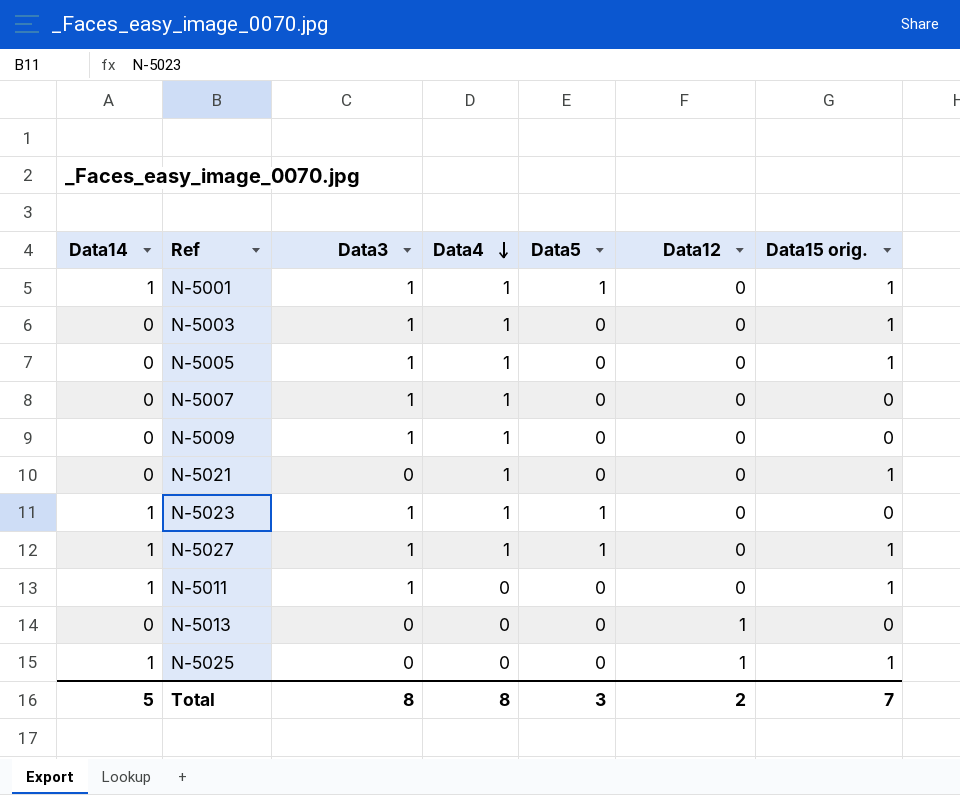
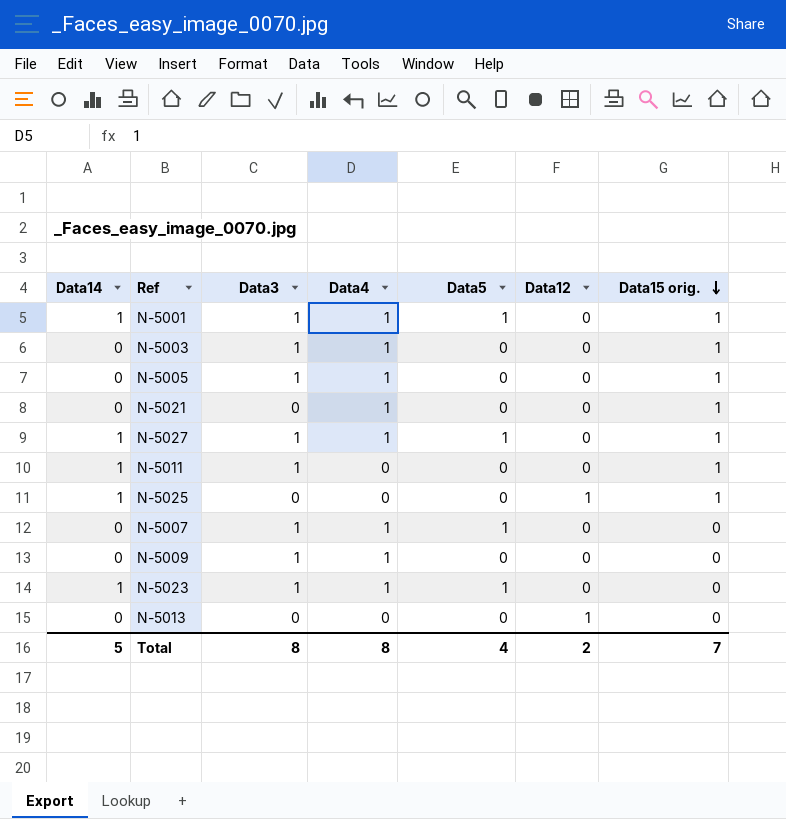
row order: Data4 descending -> Data15 orig. descending
N-5007 | Data5: 0 -> 1
Total | Data5: 3 -> 4

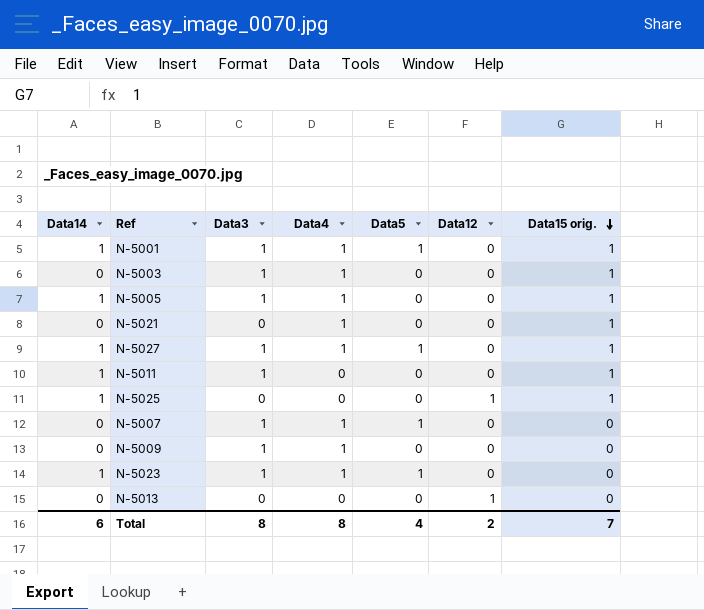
N-5005 | Data14: 0 -> 1
Total | Data14: 5 -> 6

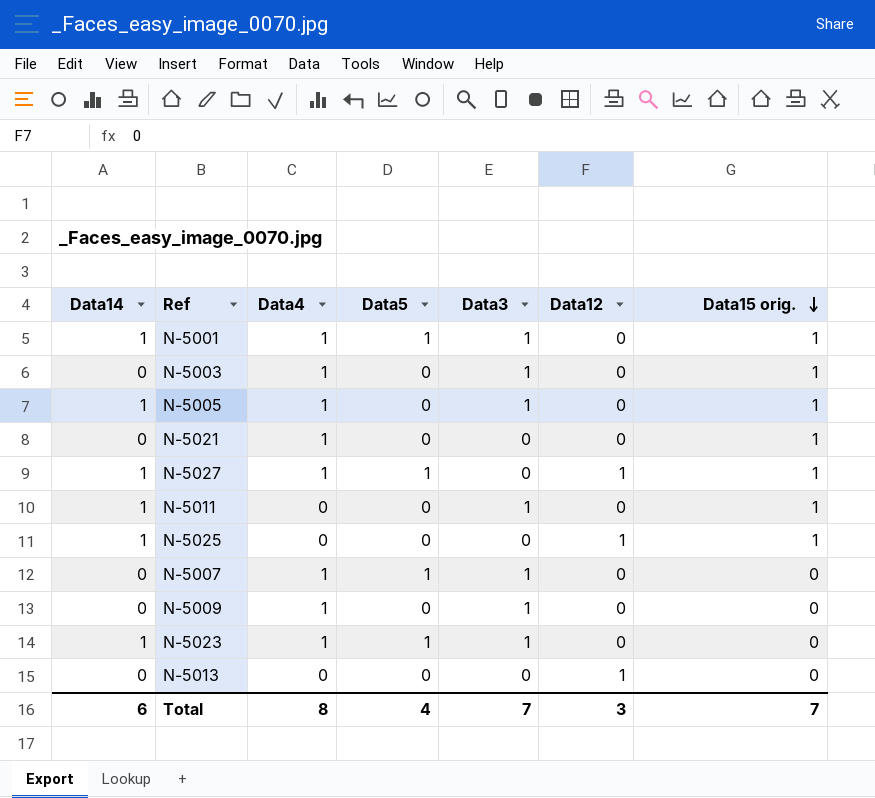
column Data3 | position: 3 -> 5
N-5027 | Data3: 1 -> 0
N-5027 | Data12: 0 -> 1
Total | Data3: 8 -> 7
Total | Data12: 2 -> 3

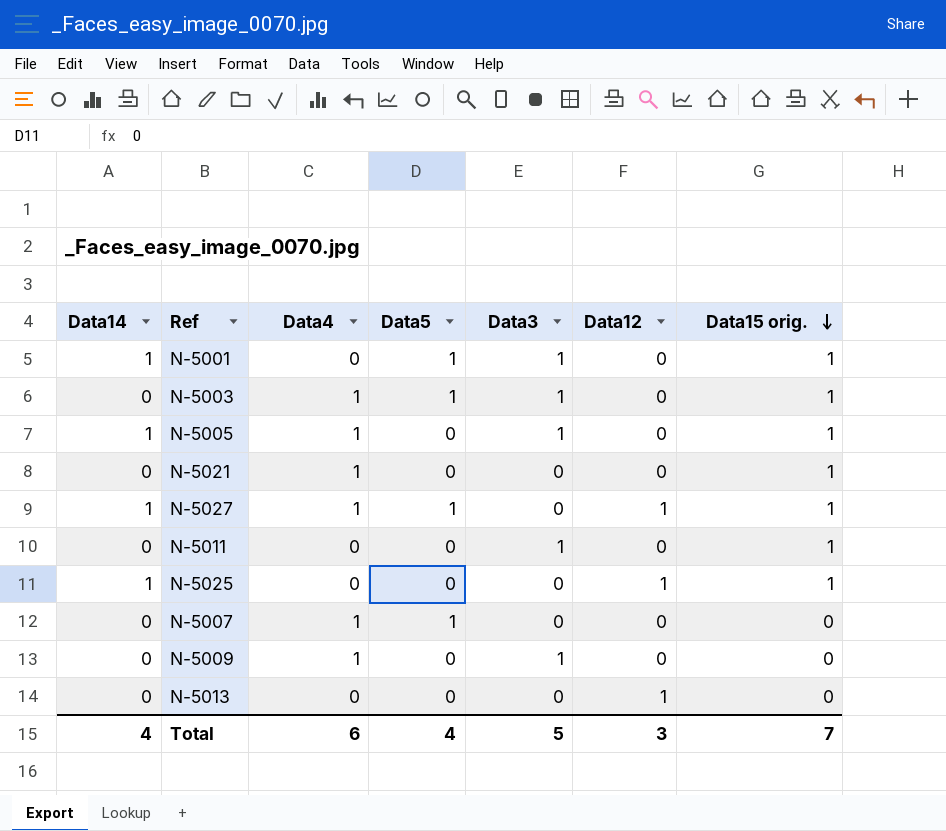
row N-5023: 1 | 1 | 1 | 1 | 0 | 0 -> none
N-5001 | Data4: 1 -> 0
N-5003 | Data5: 0 -> 1
N-5011 | Data14: 1 -> 0
N-5007 | Data3: 1 -> 0
Total | Data14: 6 -> 4
Total | Data4: 8 -> 6
Total | Data3: 7 -> 5

